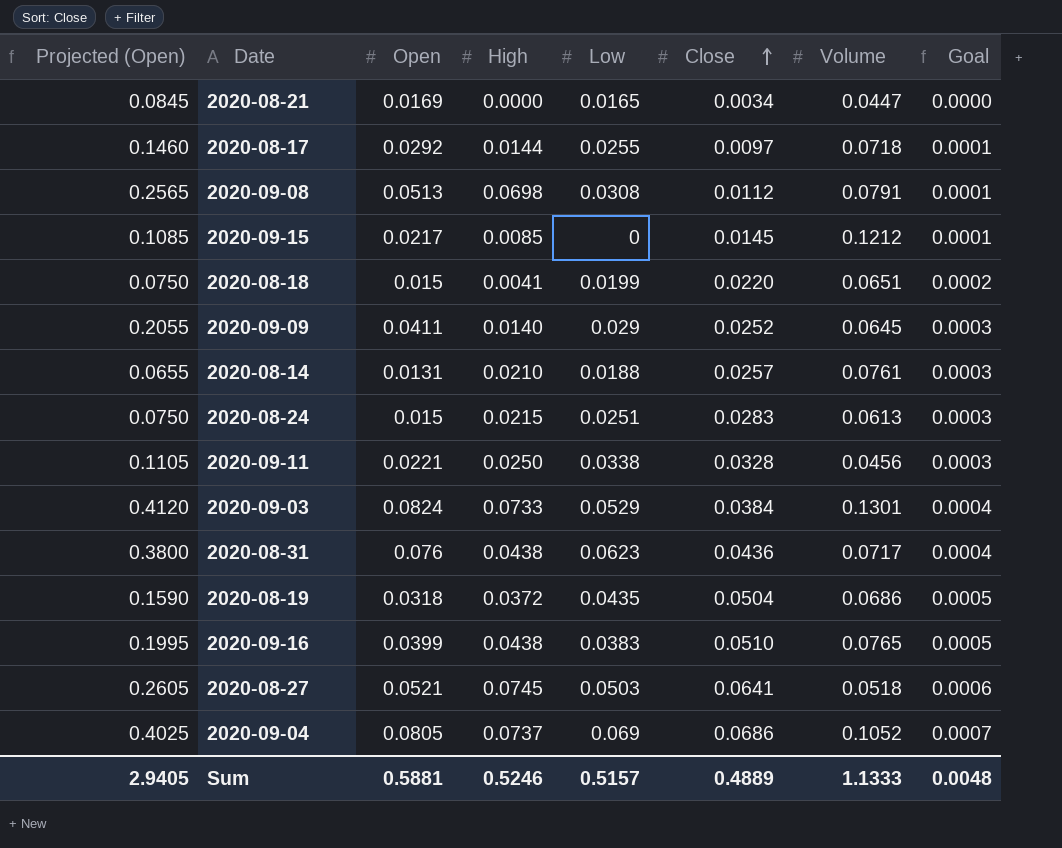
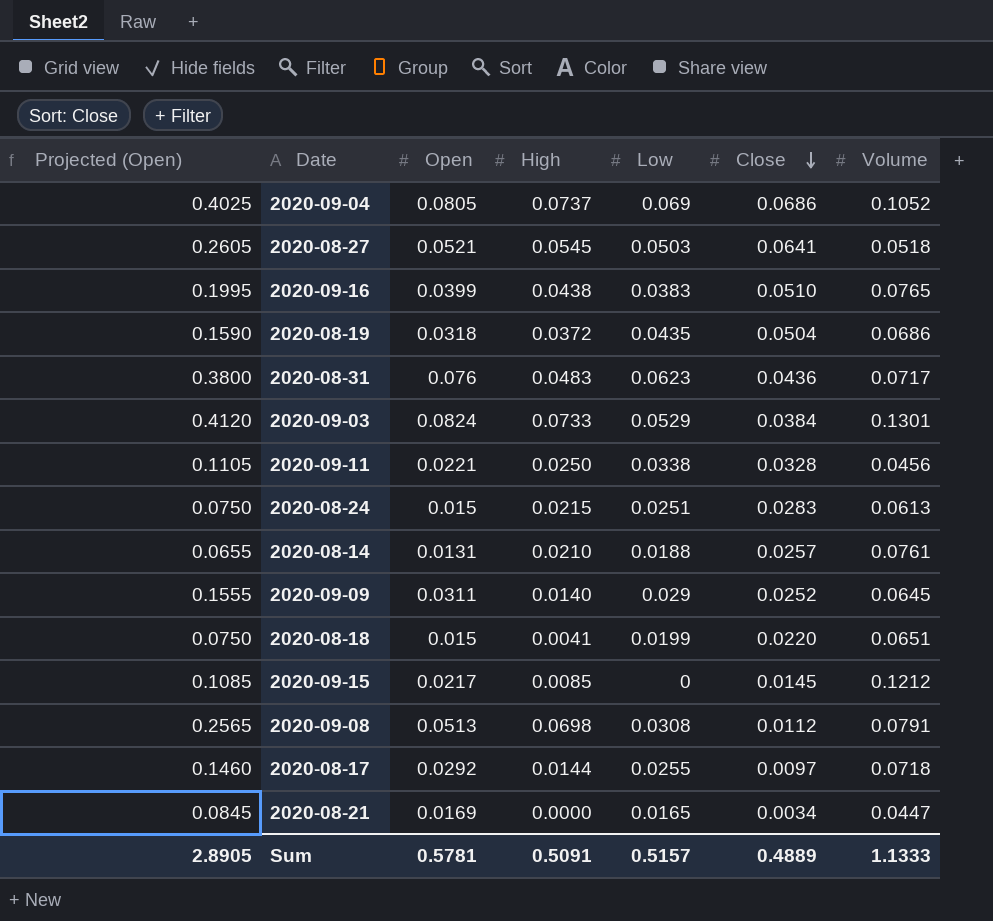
row order: Close ascending -> Close descending
column Goal | formula: [Close] * 0.01 -> none
2020-08-27 | High: 0.0745 -> 0.0545
2020-08-31 | High: 0.0438 -> 0.0483
2020-09-09 | Projected (Open): 0.2055 -> 0.1555
2020-09-09 | Open: 0.0411 -> 0.0311
Sum | Projected (Open): 2.9405 -> 2.8905
Sum | Open: 0.5881 -> 0.5781
Sum | High: 0.5246 -> 0.5091

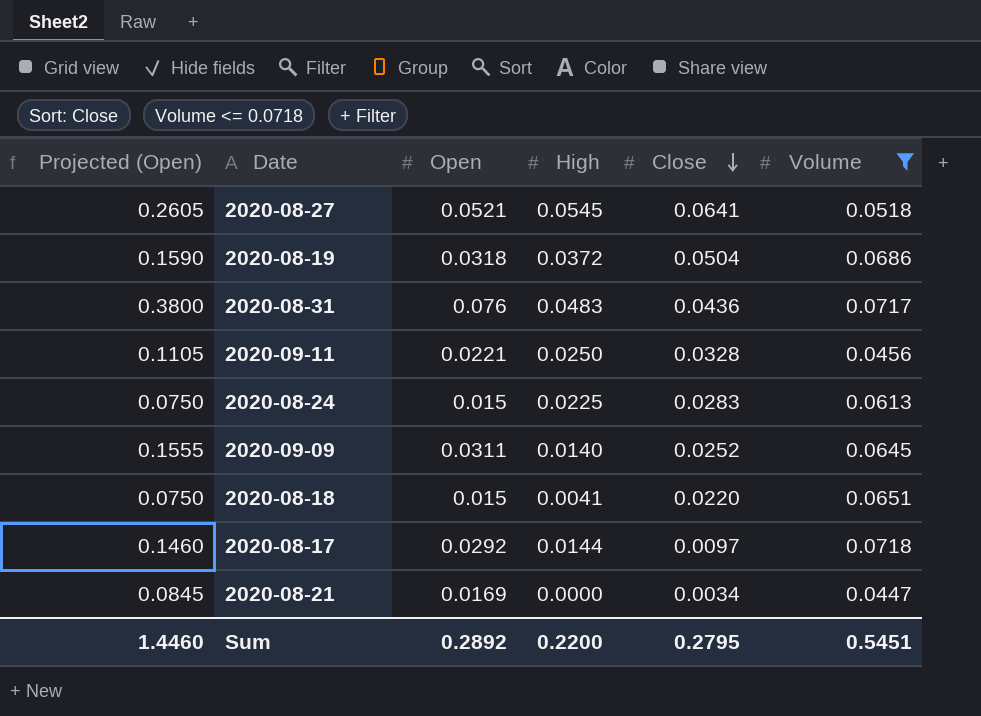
filter: none -> Volume <= 0.0718
column Low | position: 5 -> none
2020-08-24 | High: 0.0215 -> 0.0225
Sum | Projected (Open): 2.8905 -> 1.4460
Sum | Open: 0.5781 -> 0.2892
Sum | High: 0.5091 -> 0.2200
Sum | Close: 0.4889 -> 0.2795
Sum | Volume: 1.1333 -> 0.5451

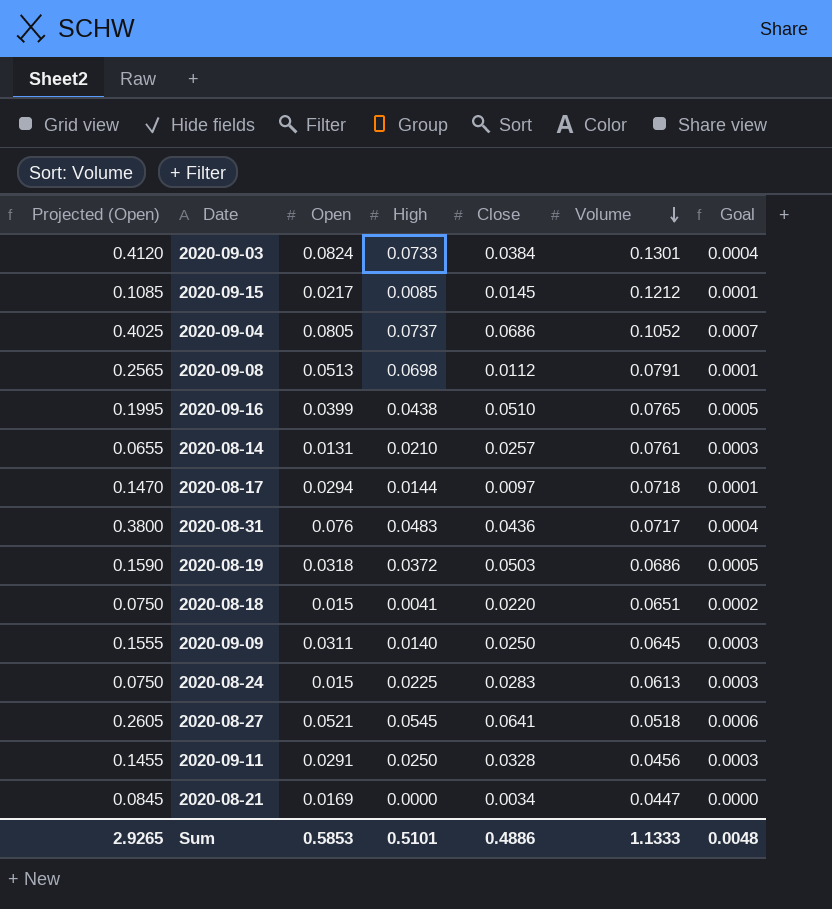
filter: Volume <= 0.0718 -> none
row order: Close descending -> Volume descending
column Goal | formula: none -> [Close] * 0.01
2020-08-17 | Projected (Open): 0.1460 -> 0.1470
2020-08-17 | Open: 0.0292 -> 0.0294
2020-08-19 | Close: 0.0504 -> 0.0503
2020-09-09 | Close: 0.0252 -> 0.0250
2020-09-11 | Projected (Open): 0.1105 -> 0.1455
2020-09-11 | Open: 0.0221 -> 0.0291
Sum | Projected (Open): 1.4460 -> 2.9265
Sum | Open: 0.2892 -> 0.5853
Sum | High: 0.2200 -> 0.5101
Sum | Close: 0.2795 -> 0.4886
Sum | Volume: 0.5451 -> 1.1333

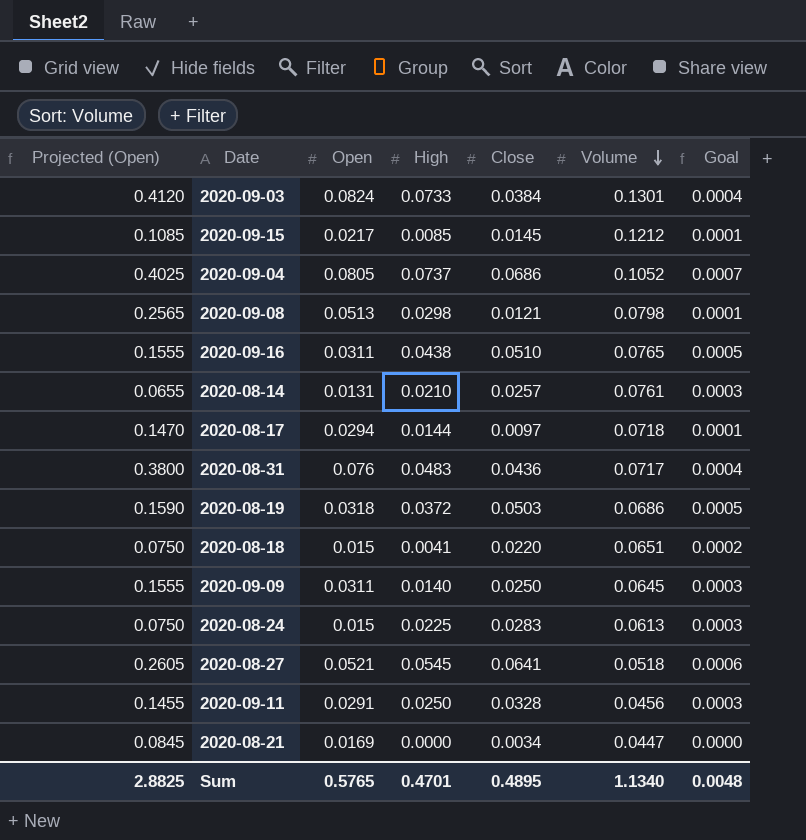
2020-09-08 | High: 0.0698 -> 0.0298
2020-09-08 | Close: 0.0112 -> 0.0121
2020-09-08 | Volume: 0.0791 -> 0.0798
2020-09-16 | Projected (Open): 0.1995 -> 0.1555
2020-09-16 | Open: 0.0399 -> 0.0311
Sum | Projected (Open): 2.9265 -> 2.8825
Sum | Open: 0.5853 -> 0.5765
Sum | High: 0.5101 -> 0.4701
Sum | Close: 0.4886 -> 0.4895
Sum | Volume: 1.1333 -> 1.1340

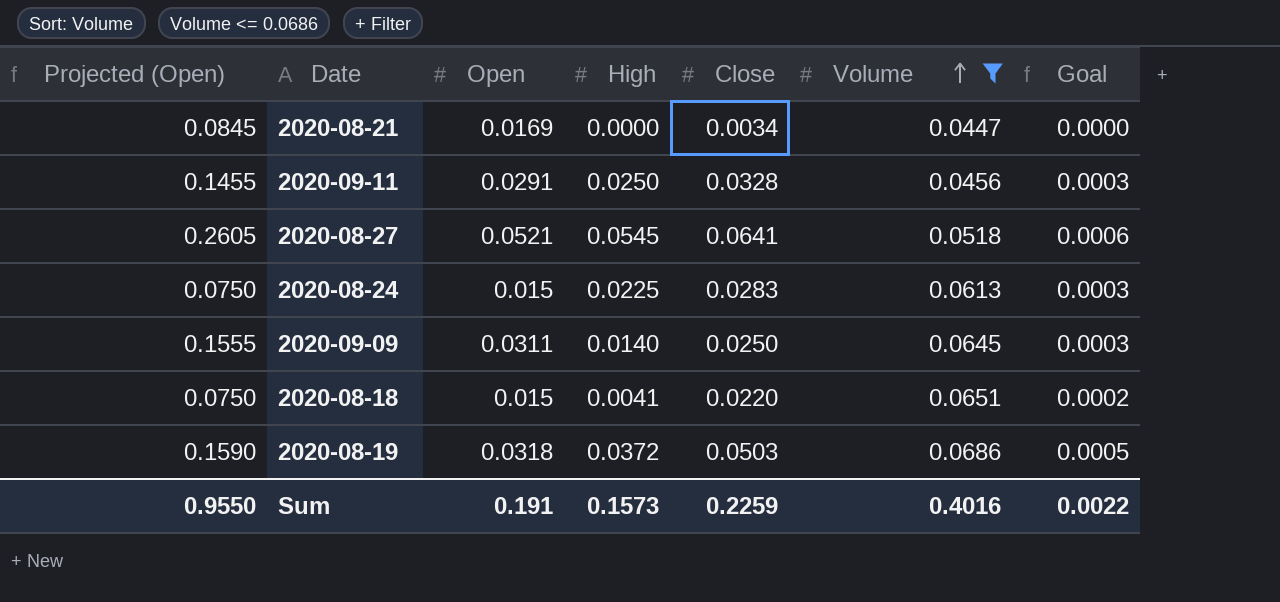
filter: none -> Volume <= 0.0686
row order: Volume descending -> Volume ascending
Sum | Projected (Open): 2.8825 -> 0.9550
Sum | Open: 0.5765 -> 0.191
Sum | High: 0.4701 -> 0.1573
Sum | Close: 0.4895 -> 0.2259
Sum | Volume: 1.1340 -> 0.4016
Sum | Goal: 0.0048 -> 0.0022

